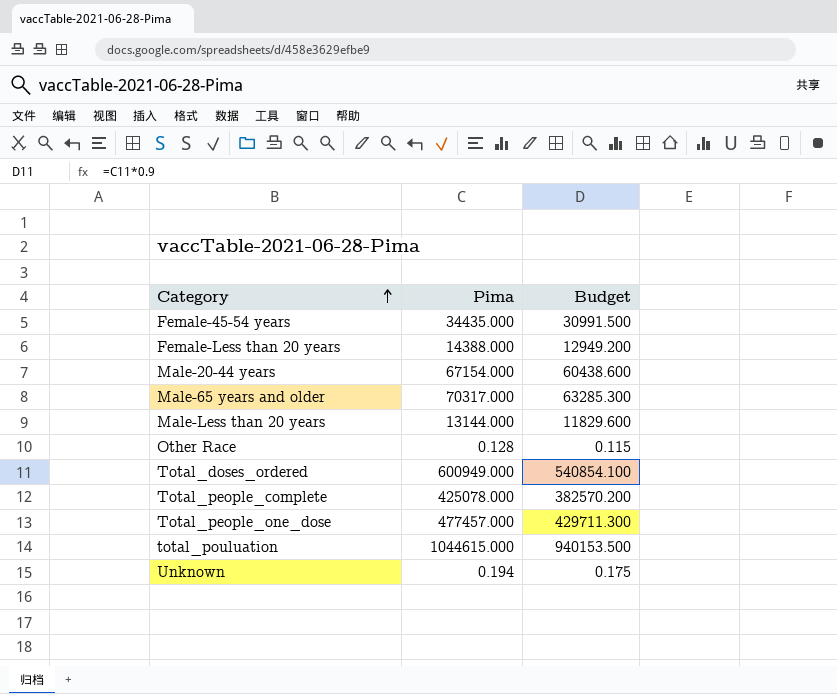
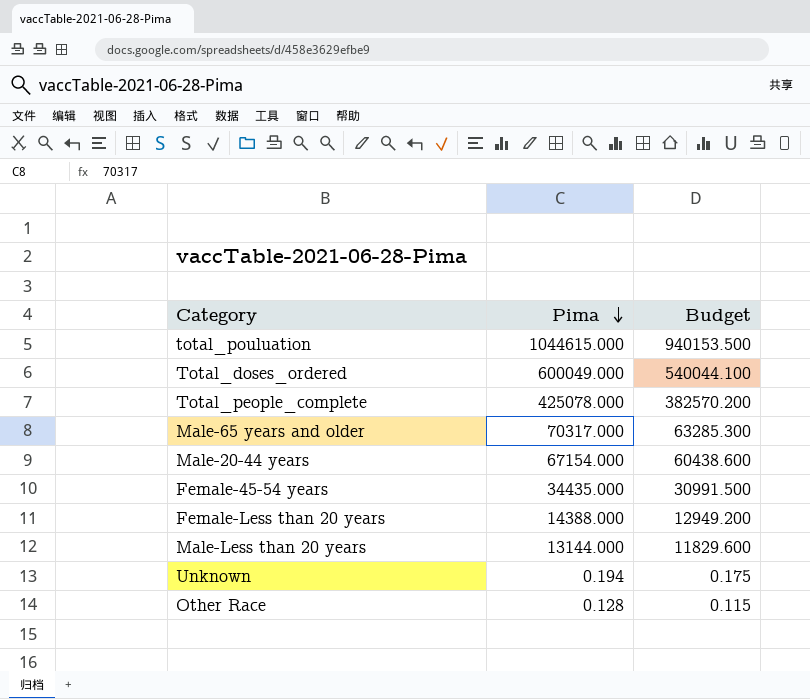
row order: Category ascending -> Pima descending
row Total_people_one_dose: 477457.000 | 429711.300 -> none
Total_doses_ordered | Pima: 600949.000 -> 600049.000
Total_doses_ordered | Budget: 540854.100 -> 540044.100

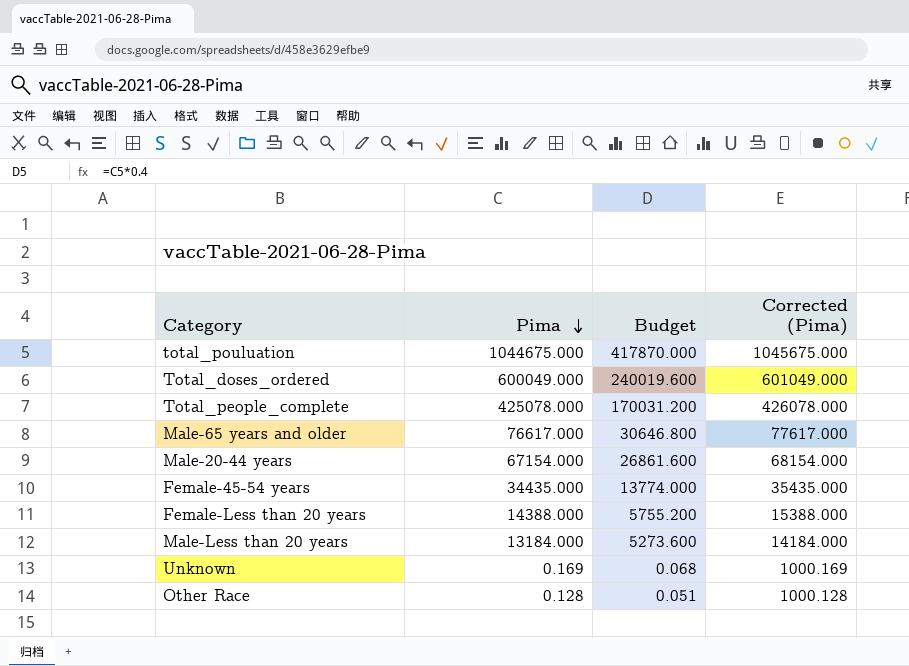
column Budget | formula: [Pima] * 0.9 -> [Pima] * 0.4
column Corrected (Pima) | formula: none -> [Pima] + 1000
total_pouluation | Pima: 1044615.000 -> 1044675.000
Male-65 years and older | Pima: 70317.000 -> 76617.000
Male-Less than 20 years | Pima: 13144.000 -> 13184.000
Unknown | Pima: 0.194 -> 0.169

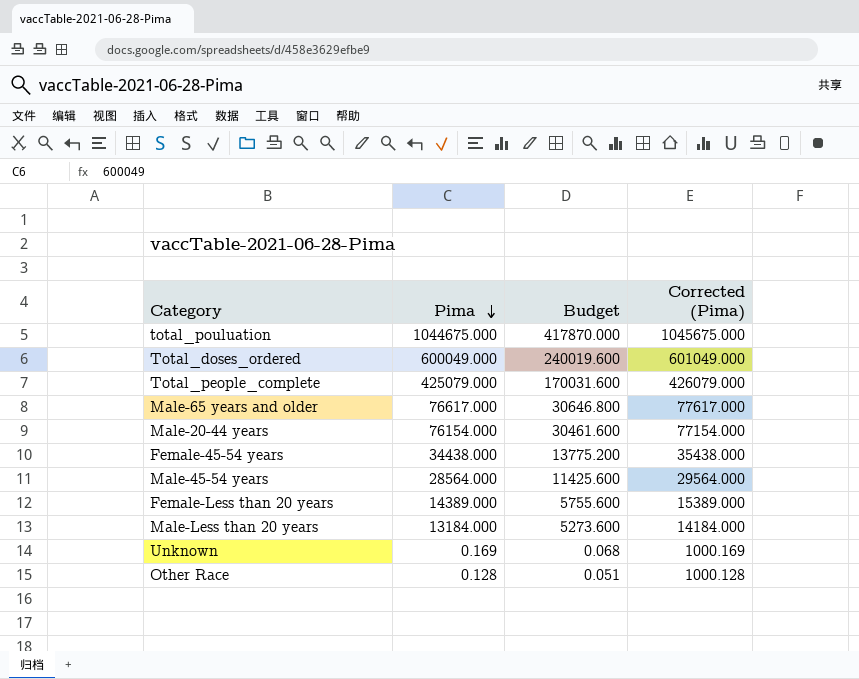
Total_people_complete | Pima: 425078.000 -> 425079.000
Total_people_complete | Budget: 170031.200 -> 170031.600
Total_people_complete | Corrected (Pima): 426078.000 -> 426079.000
Male-20-44 years | Pima: 67154.000 -> 76154.000
Male-20-44 years | Budget: 26861.600 -> 30461.600
Male-20-44 years | Corrected (Pima): 68154.000 -> 77154.000
Female-45-54 years | Pima: 34435.000 -> 34438.000
Female-45-54 years | Budget: 13774.000 -> 13775.200
Female-45-54 years | Corrected (Pima): 35435.000 -> 35438.000
row Male-45-54 years: none -> 28564.000 | 11425.600 | 29564.000
Female-Less than 20 years | Pima: 14388.000 -> 14389.000
Female-Less than 20 years | Budget: 5755.200 -> 5755.600
Female-Less than 20 years | Corrected (Pima): 15388.000 -> 15389.000

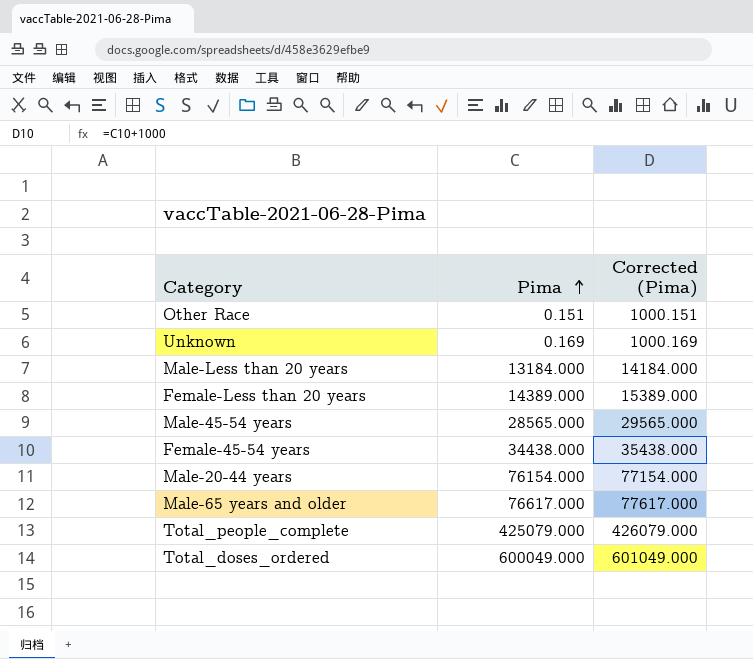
row order: Pima descending -> Pima ascending
column Budget | formula: [Pima] * 0.4 -> none
row total_pouluation: 1044675.000 | 417870.000 | 1045675.000 -> none
Other Race | Pima: 0.128 -> 0.151
Other Race | Corrected (Pima): 1000.128 -> 1000.151
Male-45-54 years | Pima: 28564.000 -> 28565.000
Male-45-54 years | Corrected (Pima): 29564.000 -> 29565.000

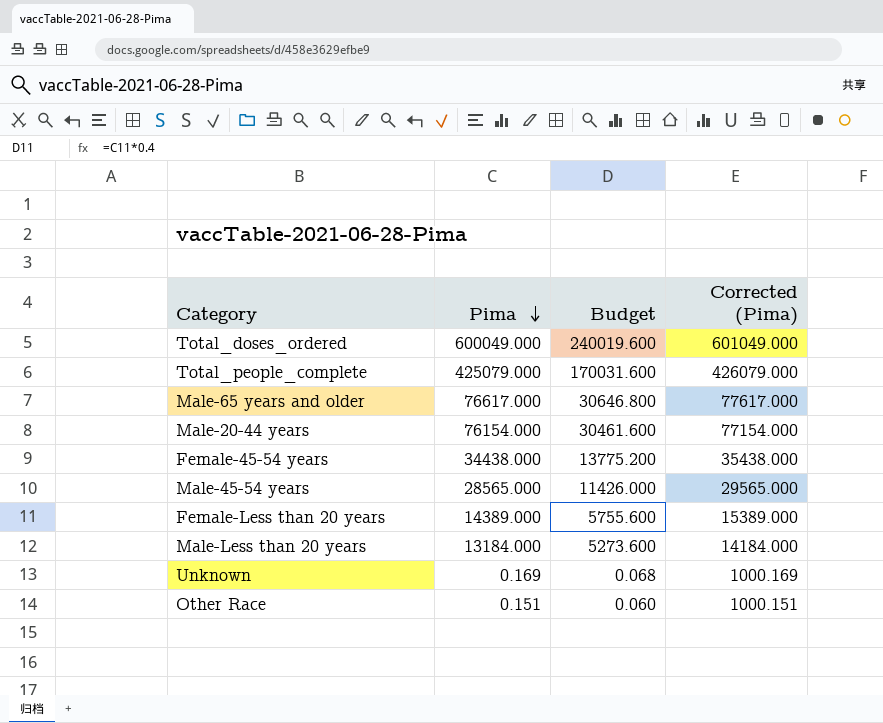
row order: Pima ascending -> Pima descending
column Budget | formula: none -> [Pima] * 0.4

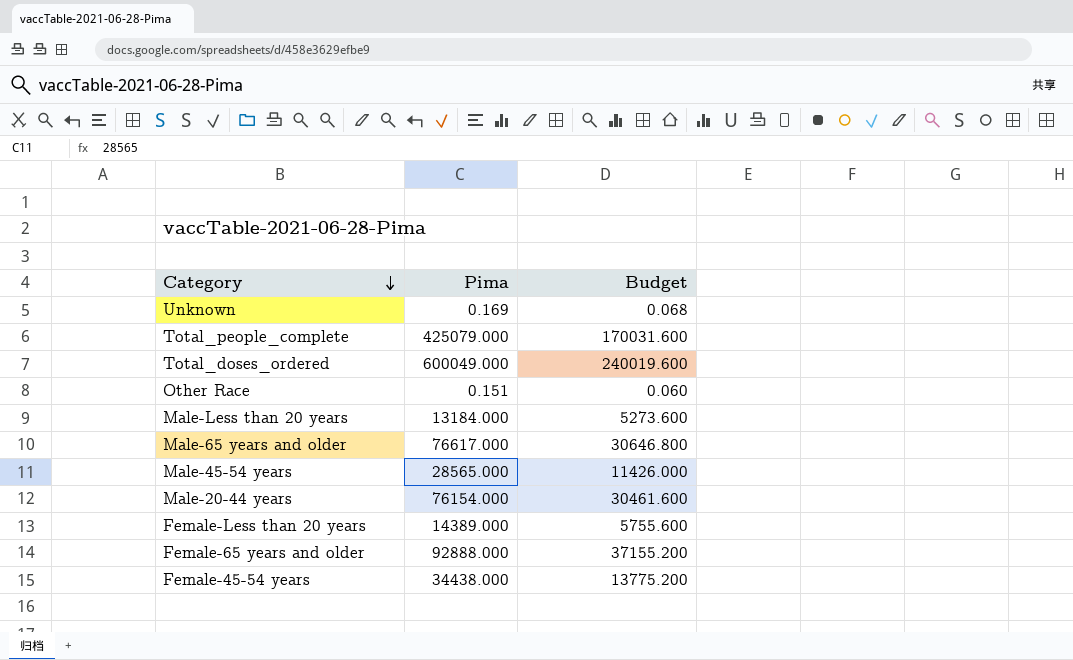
row order: Pima descending -> Category descending
column Corrected (Pima) | formula: [Pima] + 1000 -> none
row Female-65 years and older: none -> 92888.000 | 37155.200

